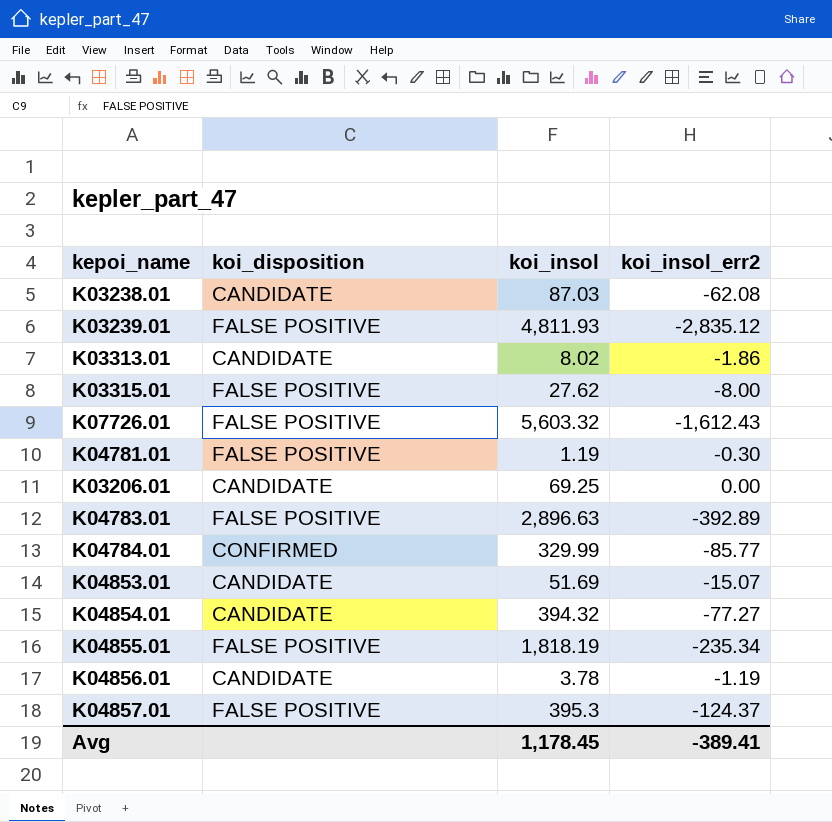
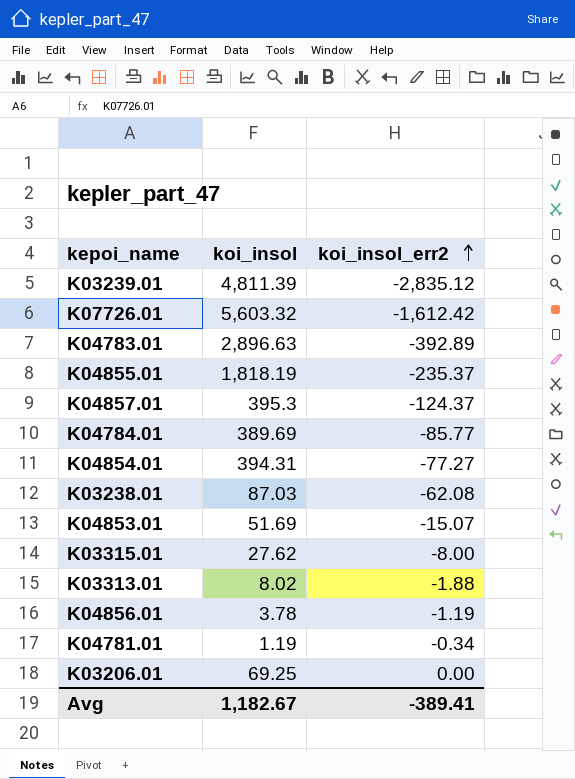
row order: none -> koi_insol_err2 ascending
column koi_disposition | position: 2 -> none
K03239.01 | koi_insol: 4,811.93 -> 4,811.39
K07726.01 | koi_insol_err2: -1,612.43 -> -1,612.42
K04855.01 | koi_insol_err2: -235.34 -> -235.37
K04784.01 | koi_insol: 329.99 -> 389.69
K04854.01 | koi_insol: 394.32 -> 394.31
K03313.01 | koi_insol_err2: -1.86 -> -1.88
K04781.01 | koi_insol_err2: -0.30 -> -0.34
Avg | koi_insol: 1,178.45 -> 1,182.67

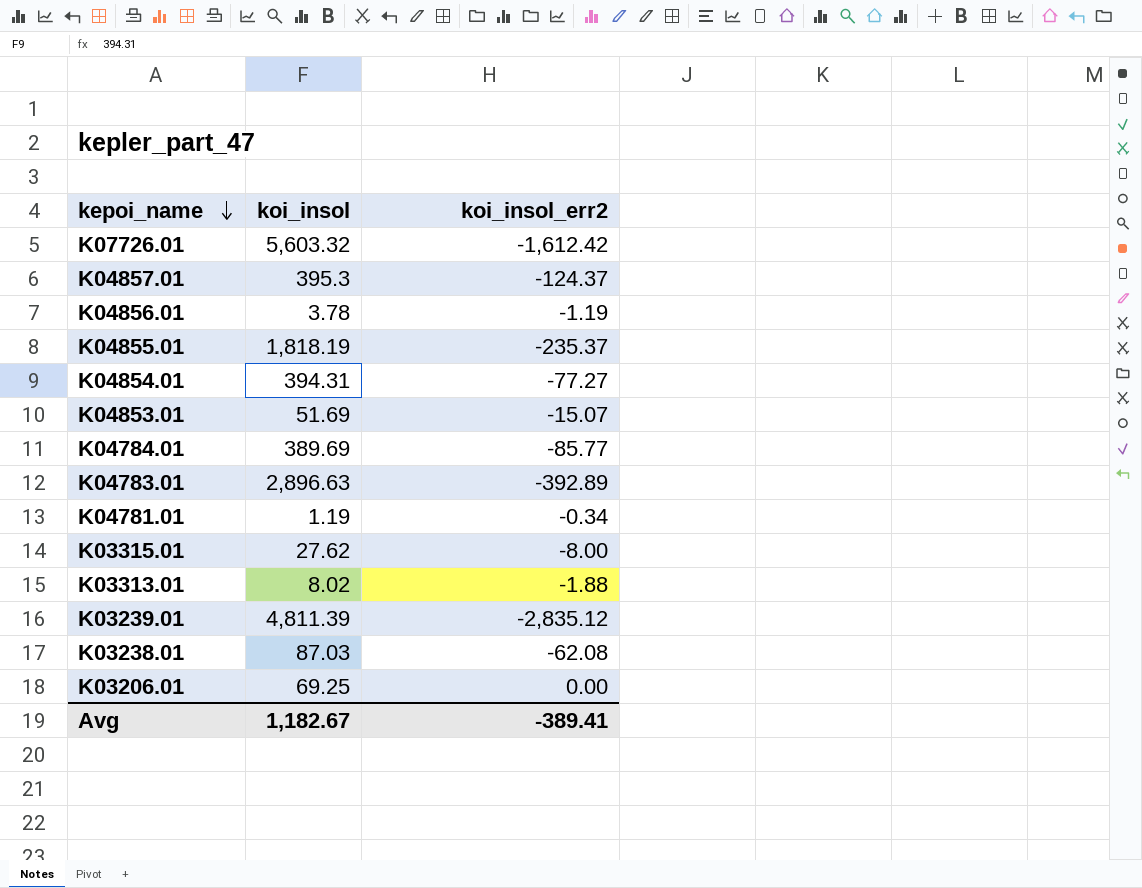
row order: koi_insol_err2 ascending -> kepoi_name descending

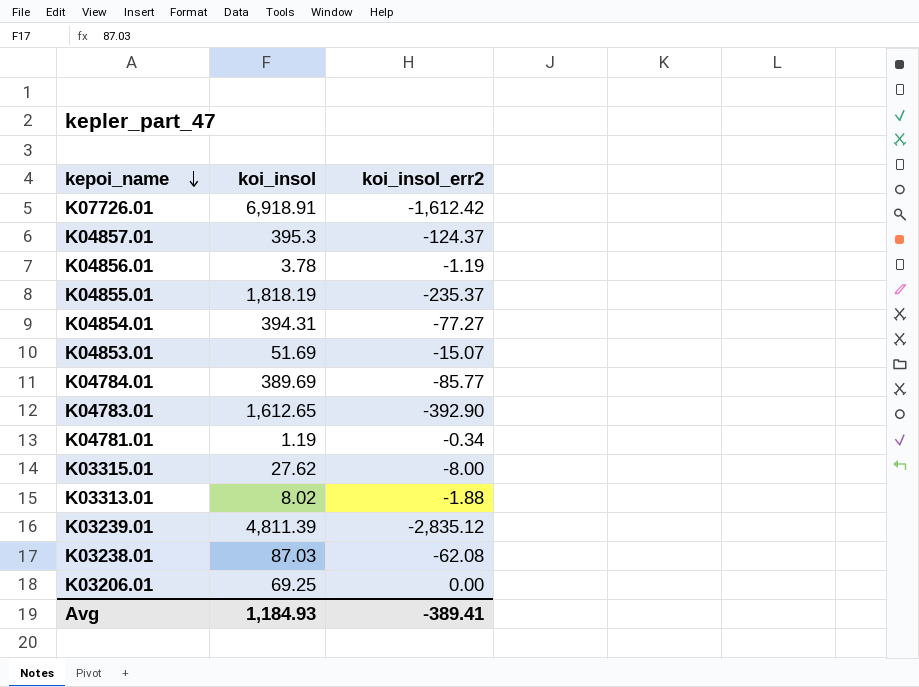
K07726.01 | koi_insol: 5,603.32 -> 6,918.91
K04783.01 | koi_insol: 2,896.63 -> 1,612.65
K04783.01 | koi_insol_err2: -392.89 -> -392.90
Avg | koi_insol: 1,182.67 -> 1,184.93

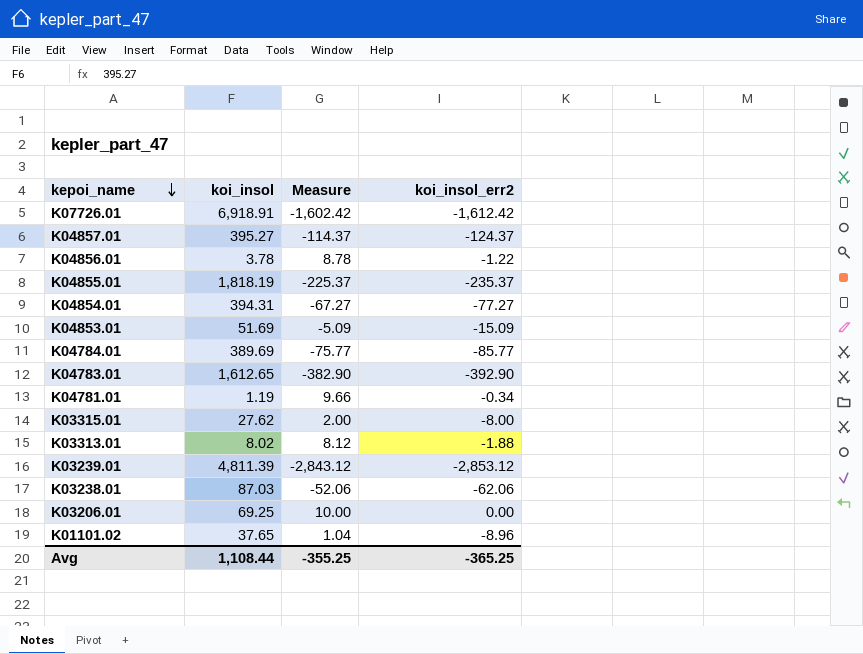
column Measure | formula: none -> [koi_insol_err2] + 10
K04857.01 | koi_insol: 395.3 -> 395.27
K04856.01 | koi_insol_err2: -1.19 -> -1.22
K04853.01 | koi_insol_err2: -15.07 -> -15.09
K03239.01 | koi_insol_err2: -2,835.12 -> -2,853.12
K03238.01 | koi_insol_err2: -62.08 -> -62.06
row K01101.02: none -> 37.65 | 1.04 | -8.96
Avg | koi_insol: 1,184.93 -> 1,108.44
Avg | koi_insol_err2: -389.41 -> -365.25

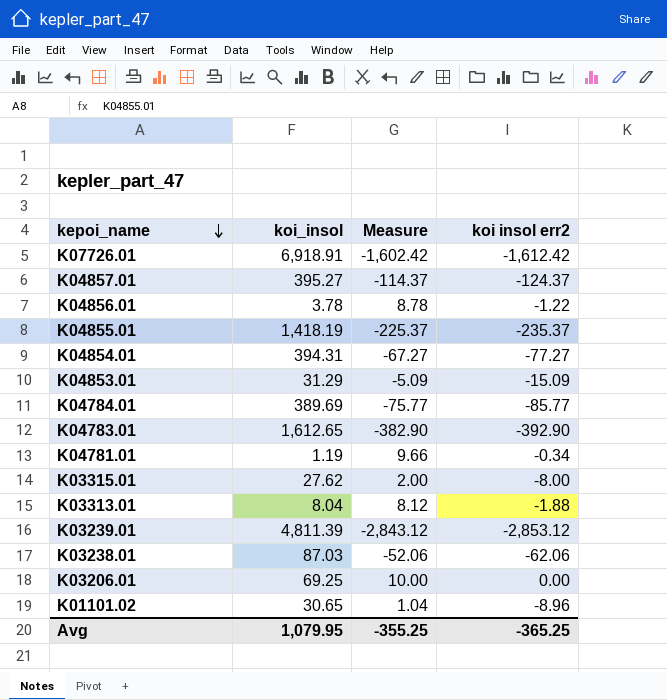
column name: koi_insol_err2 -> koi insol err2
K04855.01 | koi_insol: 1,818.19 -> 1,418.19
K04853.01 | koi_insol: 51.69 -> 31.29
K03313.01 | koi_insol: 8.02 -> 8.04
K01101.02 | koi_insol: 37.65 -> 30.65
Avg | koi_insol: 1,108.44 -> 1,079.95

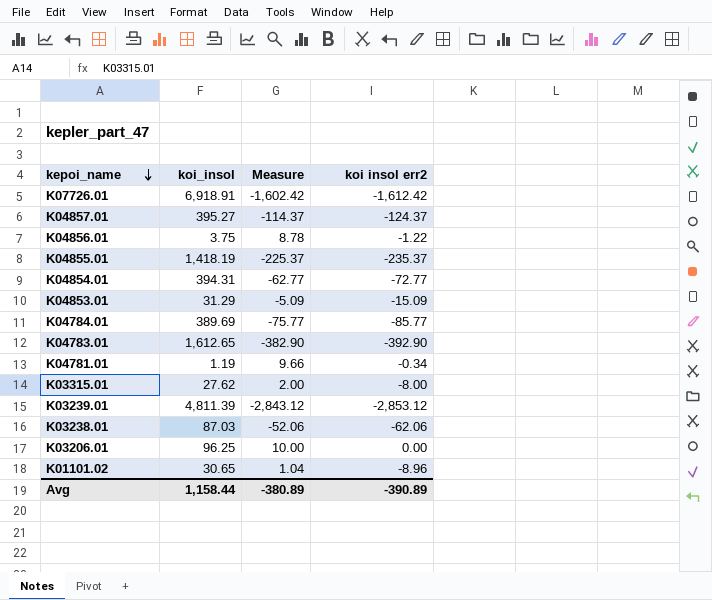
row K03313.01: 8.04 | 8.12 | -1.88 -> none
K04856.01 | koi_insol: 3.78 -> 3.75
K04854.01 | Measure: -67.27 -> -62.77
K04854.01 | koi insol err2: -77.27 -> -72.77
K03206.01 | koi_insol: 69.25 -> 96.25
Avg | koi_insol: 1,079.95 -> 1,158.44
Avg | Measure: -355.25 -> -380.89
Avg | koi insol err2: -365.25 -> -390.89

